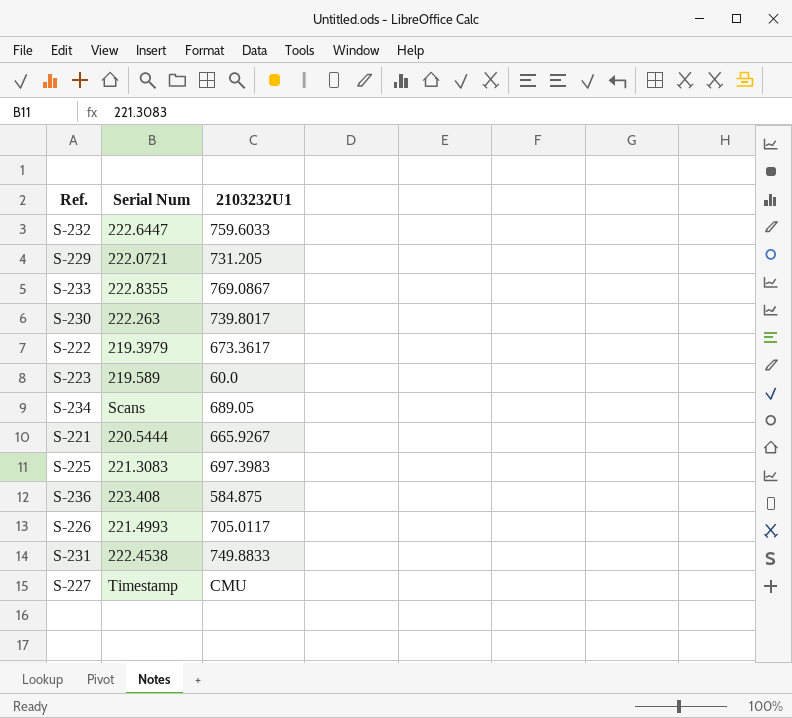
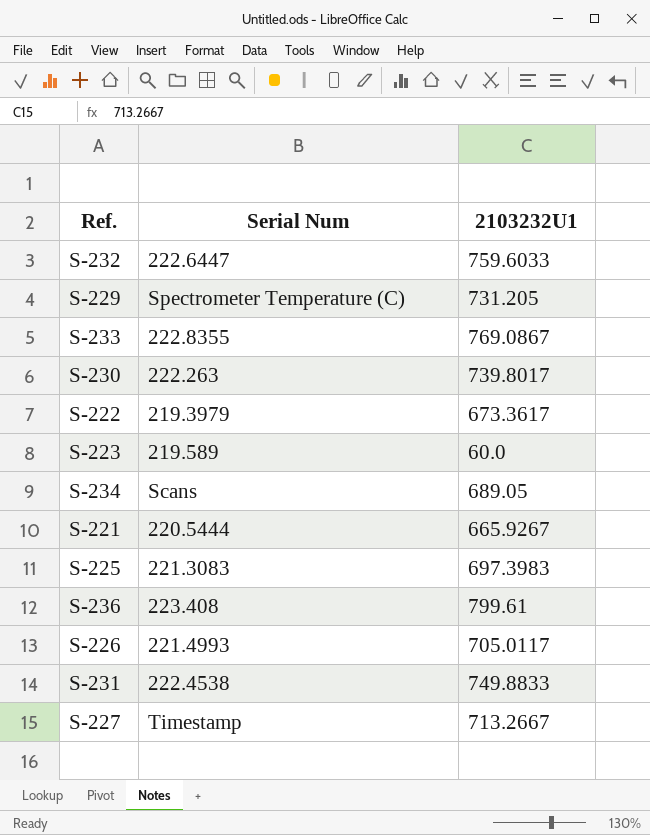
S-229 | Serial Num: 222.0721 -> Spectrometer Temperature (C)
S-236 | 2103232U1: 584.875 -> 799.61
S-227 | 2103232U1: CMU -> 713.2667

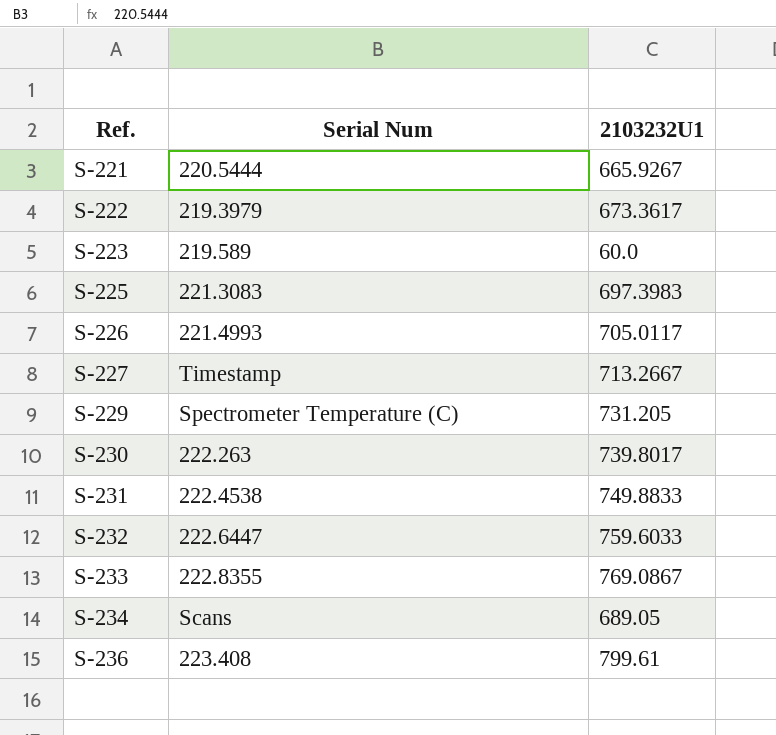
row order: none -> Ref. ascending

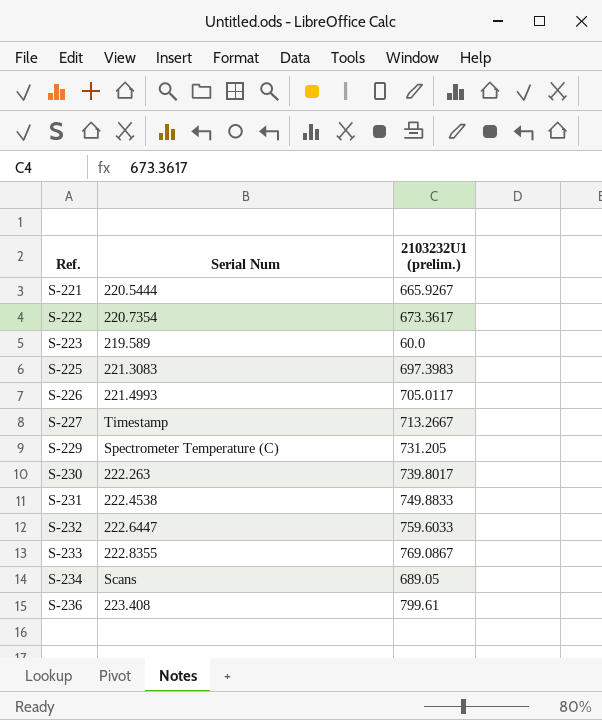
column name: 2103232U1 -> 2103232U1 (prelim.)
S-222 | Serial Num: 219.3979 -> 220.7354

